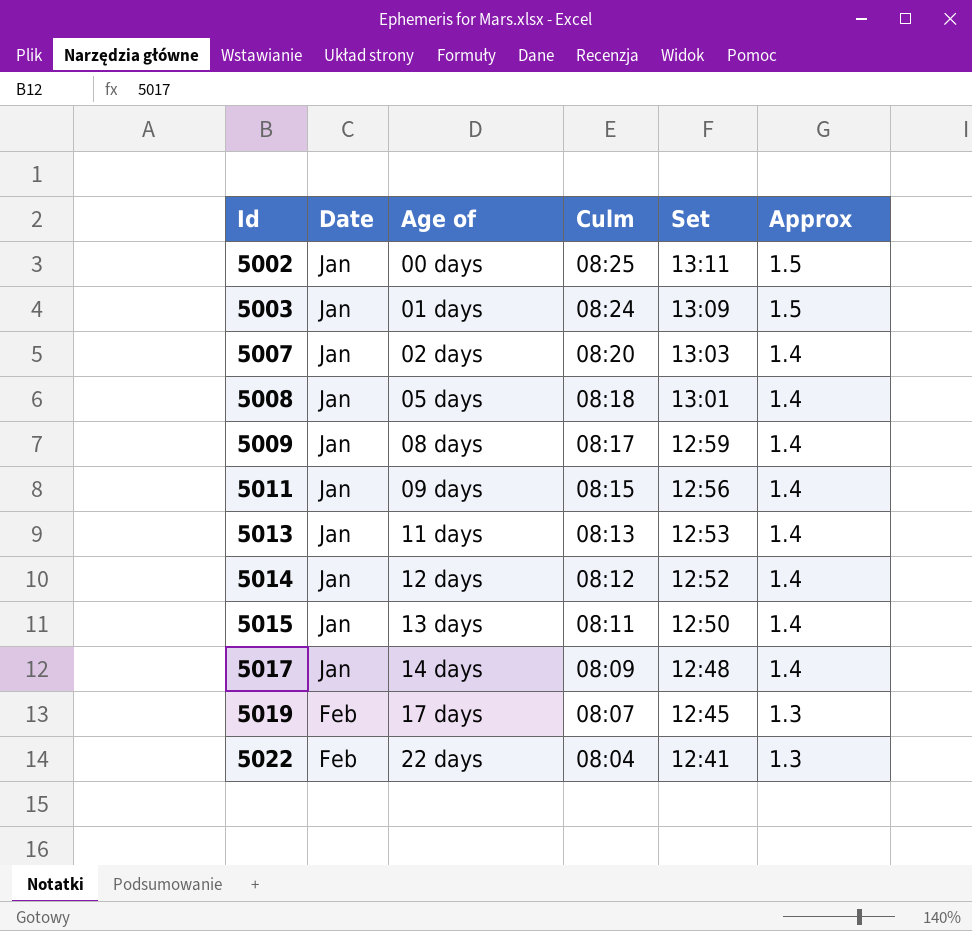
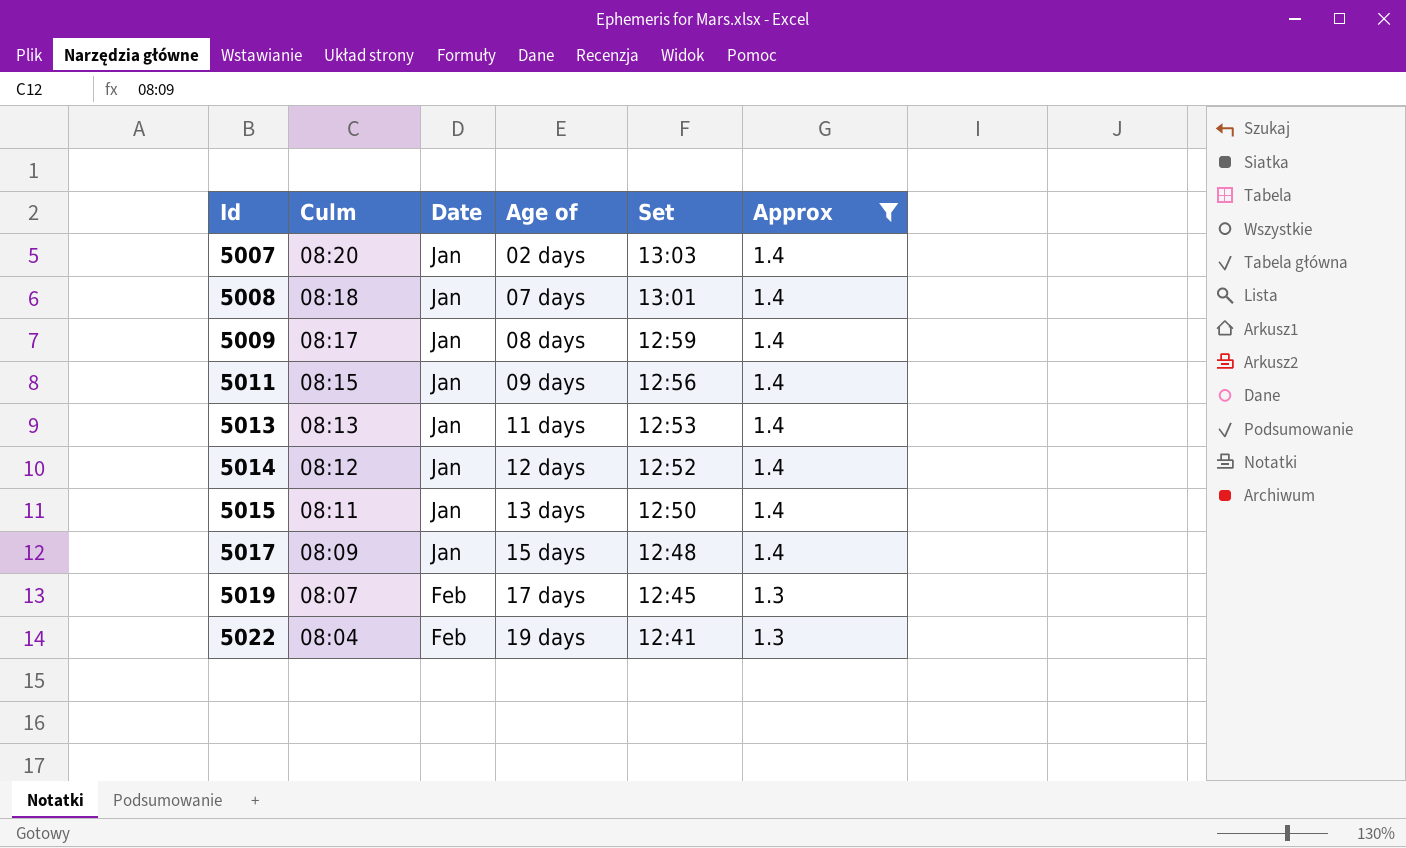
filter: none -> Approx != 1.5
column Culm | position: 4 -> 2
5008 | Age of: 05 days -> 07 days
5017 | Age of: 14 days -> 15 days
5022 | Age of: 22 days -> 19 days

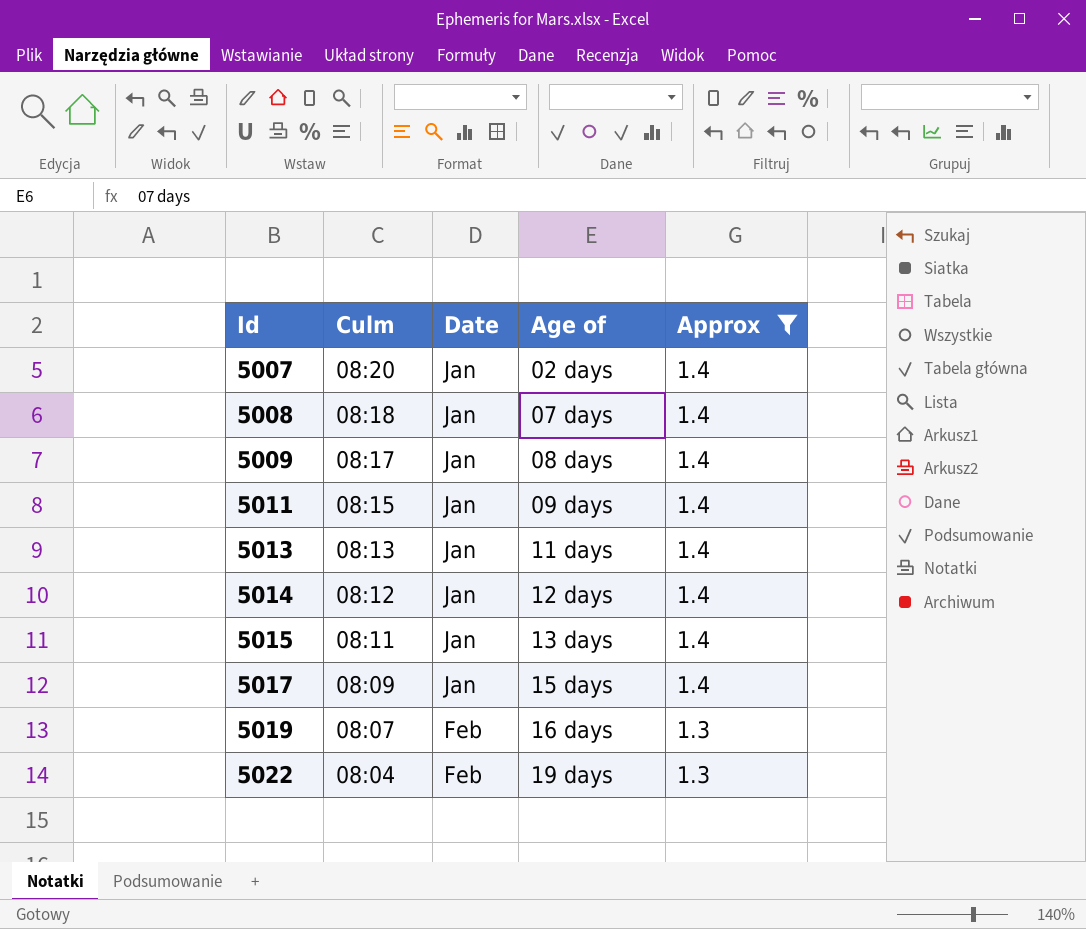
column Set | position: 5 -> none
5019 | Age of: 17 days -> 16 days

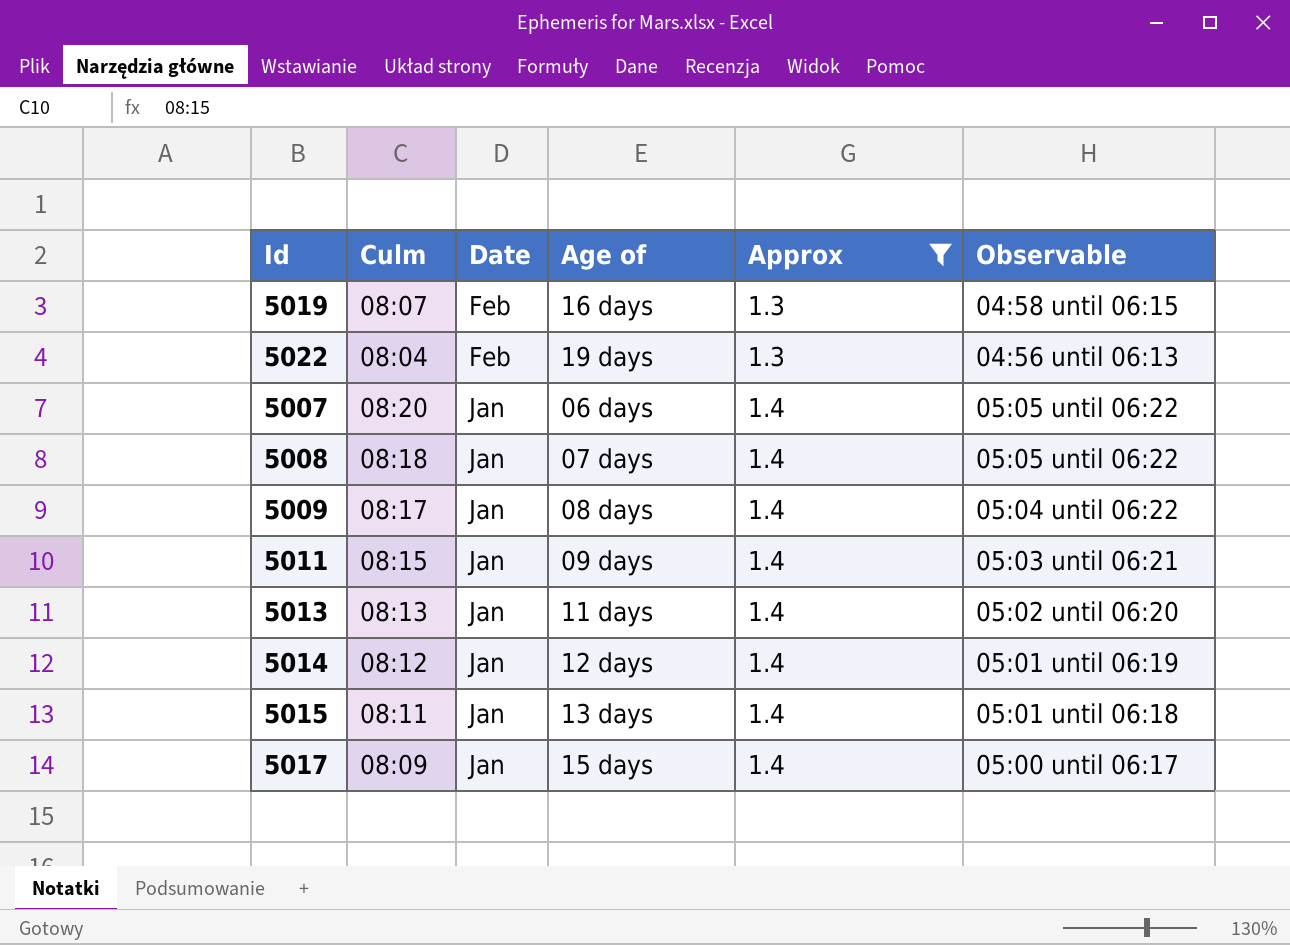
row order: Id ascending -> Date descending
column Observable | position: none -> 6
5007 | Age of: 02 days -> 06 days

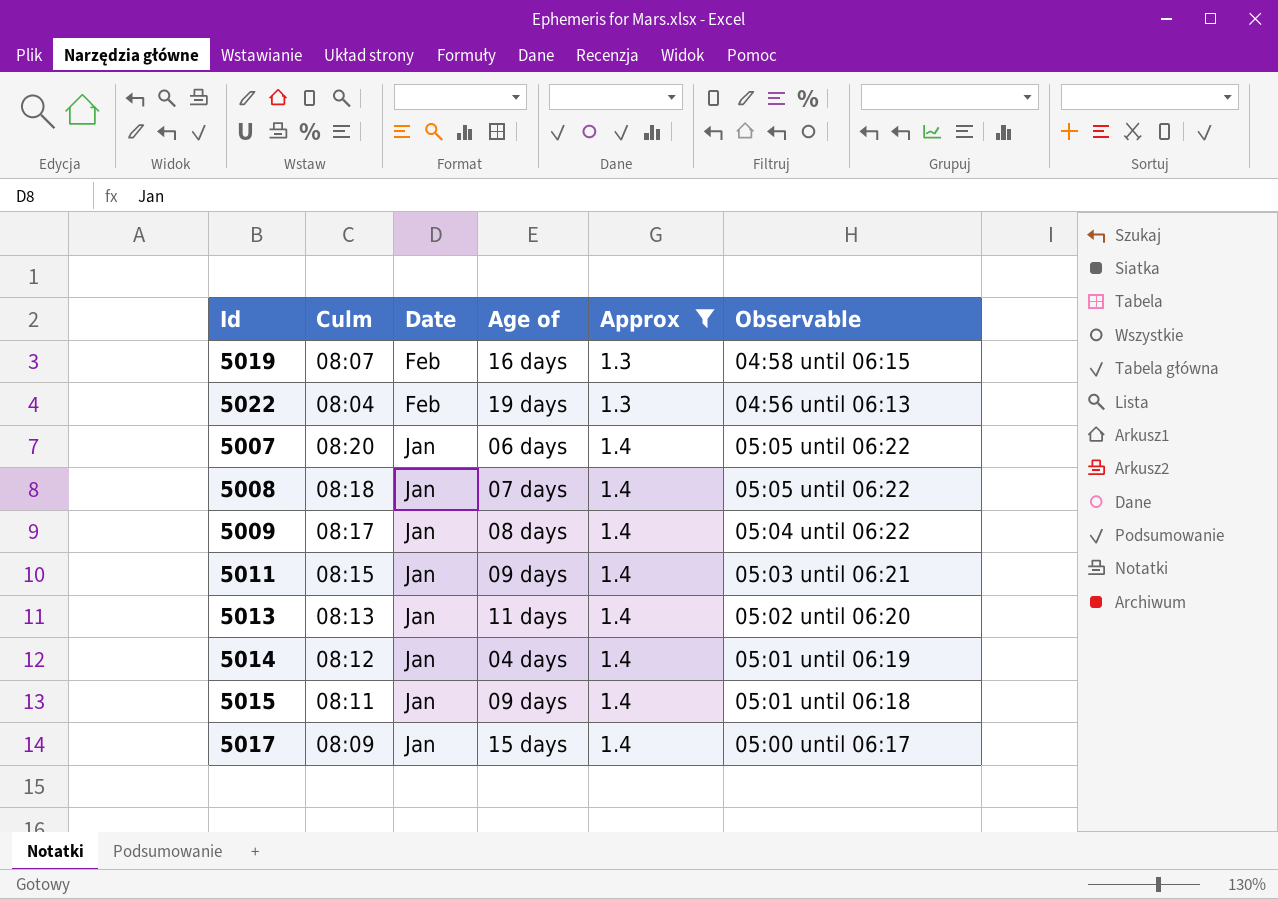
5014 | Age of: 12 days -> 04 days
5015 | Age of: 13 days -> 09 days

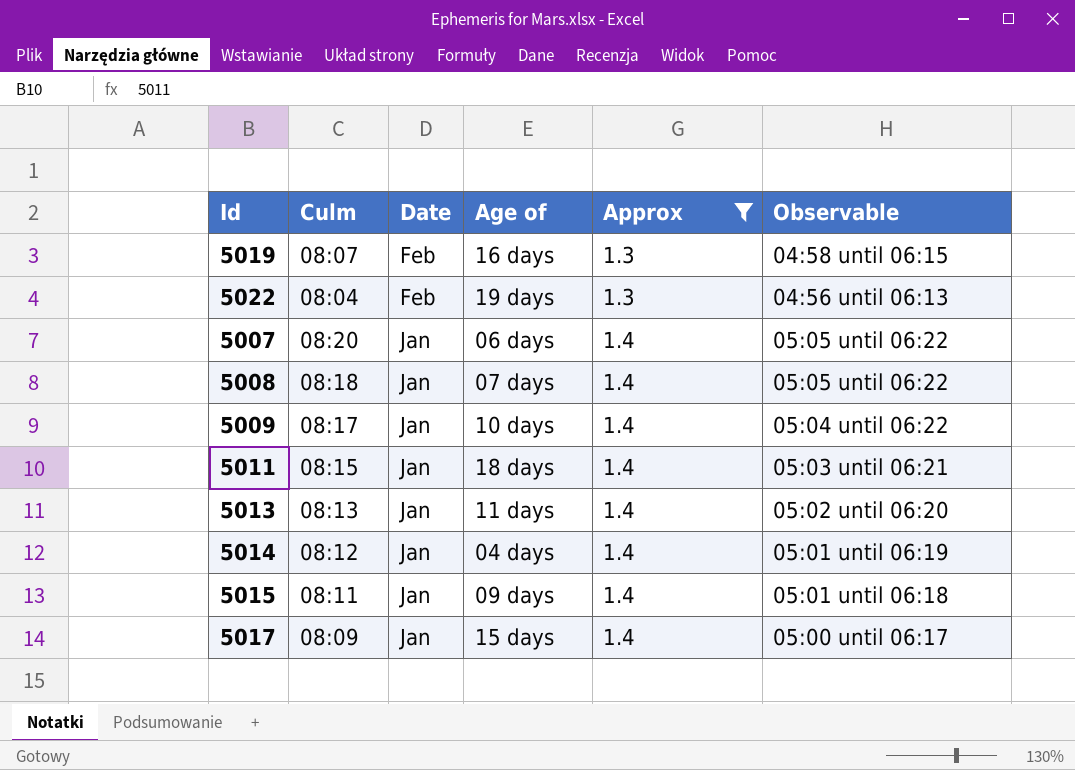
5009 | Age of: 08 days -> 10 days
5011 | Age of: 09 days -> 18 days

